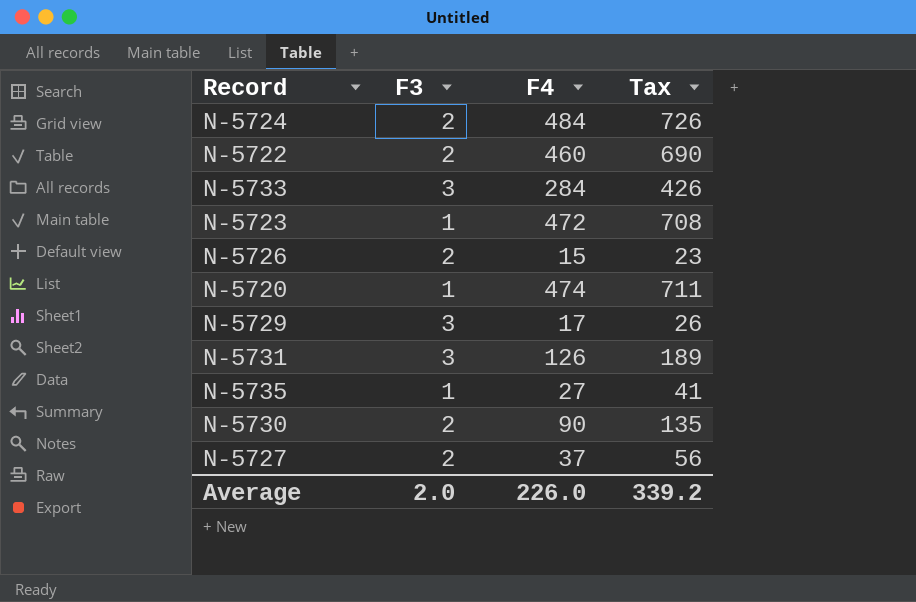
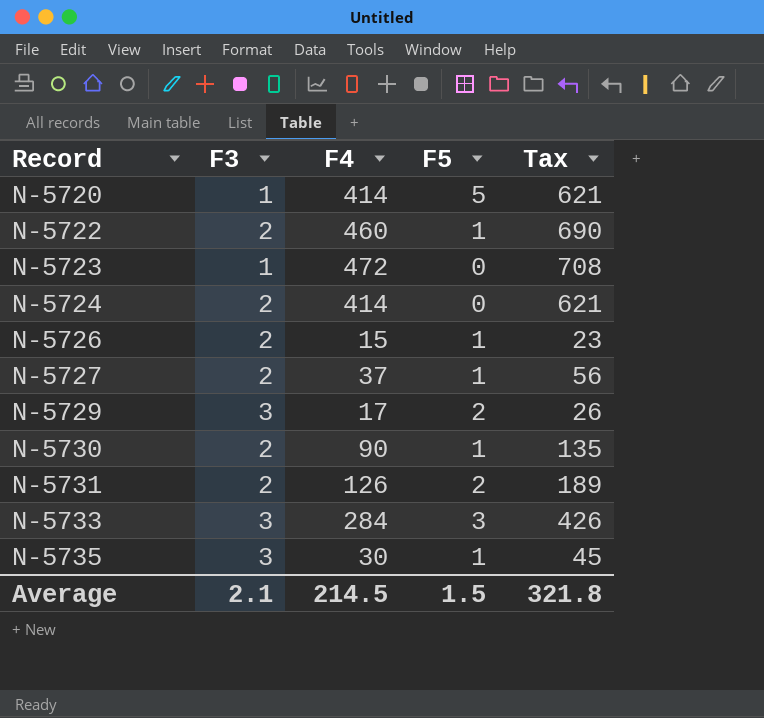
row order: none -> Record ascending
column F5 | position: none -> 4
N-5720 | F4: 474 -> 414
N-5720 | Tax: 711 -> 621
N-5724 | F4: 484 -> 414
N-5724 | Tax: 726 -> 621
N-5731 | F3: 3 -> 2
N-5735 | F3: 1 -> 3
N-5735 | F4: 27 -> 30
N-5735 | Tax: 41 -> 45
Average | F3: 2.0 -> 2.1
Average | F4: 226.0 -> 214.5
Average | Tax: 339.2 -> 321.8

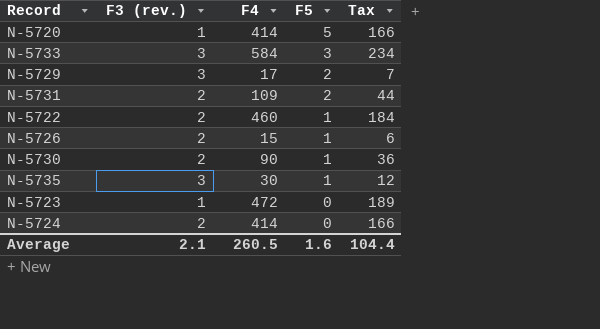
row order: Record ascending -> F5 descending
column name: F3 -> F3 (rev.)
column Tax | formula: [F4] * 1.5 -> [F4] * 0.4
row N-5727: 2 | 37 | 1 | 56 -> none
N-5733 | F4: 284 -> 584
N-5731 | F4: 126 -> 109
Average | F4: 214.5 -> 260.5
Average | F5: 1.5 -> 1.6
Average | Tax: 321.8 -> 104.4

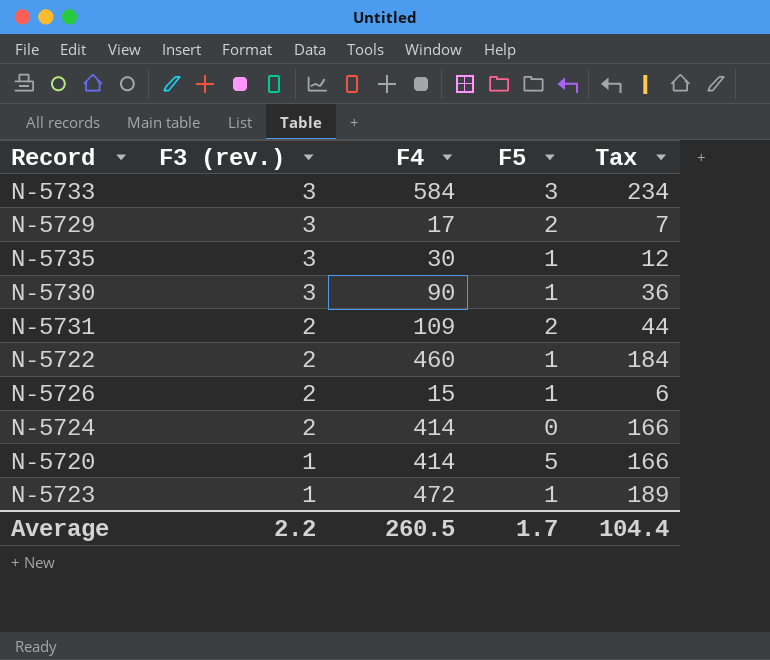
row order: F5 descending -> F3 (rev.) descending
N-5730 | F3 (rev.): 2 -> 3
N-5723 | F5: 0 -> 1
Average | F3 (rev.): 2.1 -> 2.2
Average | F5: 1.6 -> 1.7

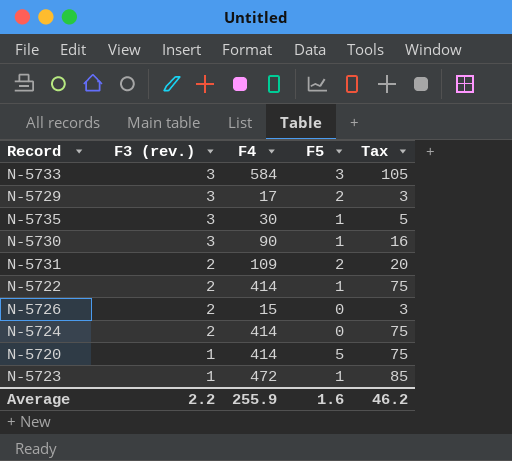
column Tax | formula: [F4] * 0.4 -> [F4] * 0.18
N-5722 | F4: 460 -> 414
N-5726 | F5: 1 -> 0
Average | F4: 260.5 -> 255.9
Average | F5: 1.7 -> 1.6
Average | Tax: 104.4 -> 46.2

